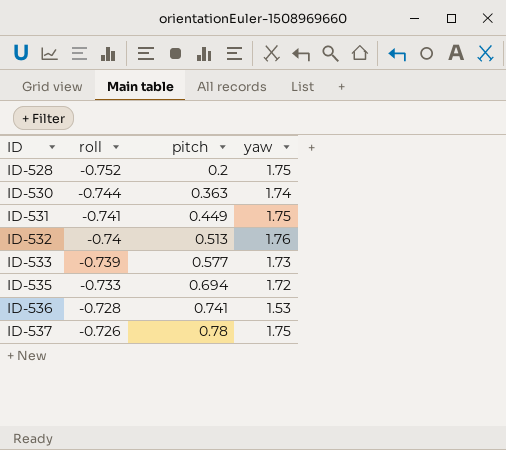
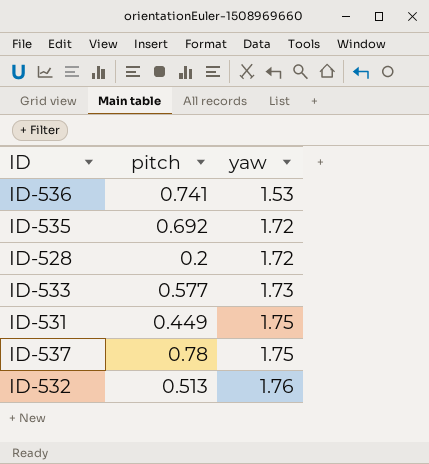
row order: ID ascending -> yaw ascending
column roll | position: 2 -> none
row ID-530: -0.744 | 0.363 | 1.74 -> none
ID-535 | pitch: 0.694 -> 0.692
ID-528 | yaw: 1.75 -> 1.72

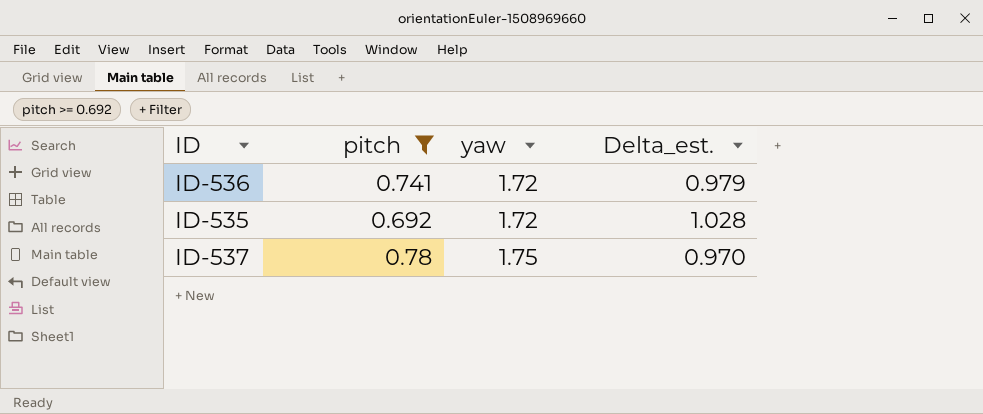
filter: none -> pitch >= 0.692
column Delta_est. | formula: none -> [yaw] - [pitch]
ID-536 | yaw: 1.53 -> 1.72

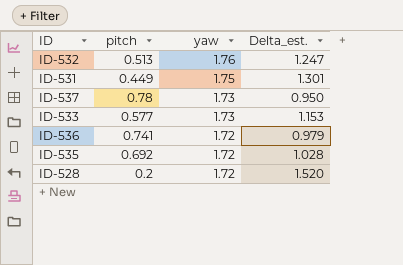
filter: pitch >= 0.692 -> none
row order: yaw ascending -> yaw descending
ID-537 | yaw: 1.75 -> 1.73
ID-537 | Delta_est.: 0.970 -> 0.950

